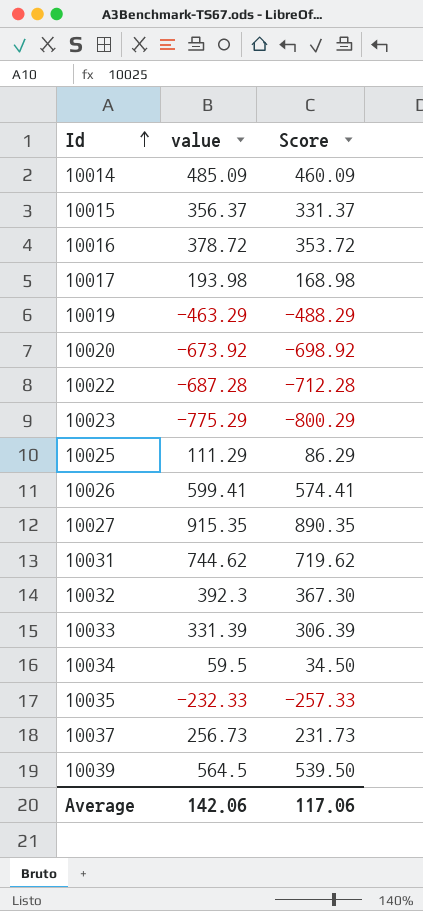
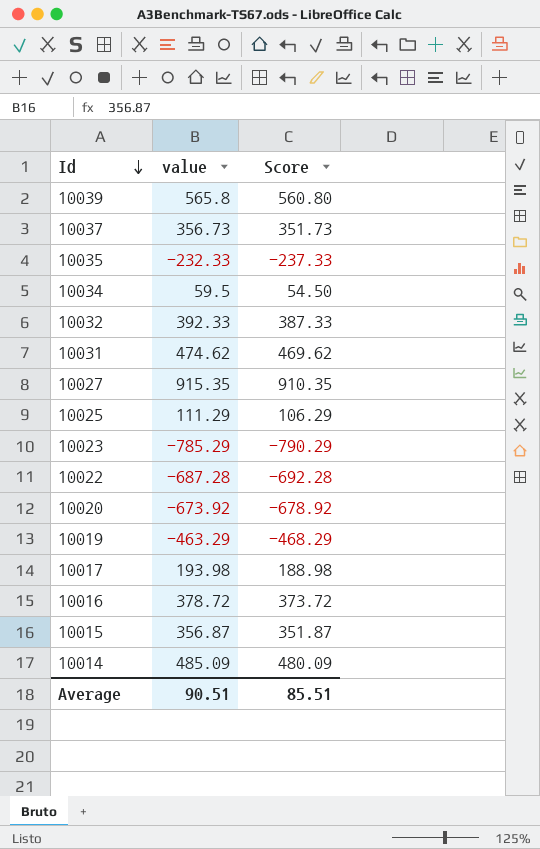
row order: Id ascending -> Id descending
column Score | formula: [value] - 25 -> [value] - 5
row 10026: 599.41 | 574.41 -> none
row 10033: 331.39 | 306.39 -> none
10039 | value: 564.5 -> 565.8
10037 | value: 256.73 -> 356.73
10032 | value: 392.3 -> 392.33
10031 | value: 744.62 -> 474.62
10023 | value: -775.29 -> -785.29
10015 | value: 356.37 -> 356.87
Average | value: 142.06 -> 90.51
Average | Score: 117.06 -> 85.51

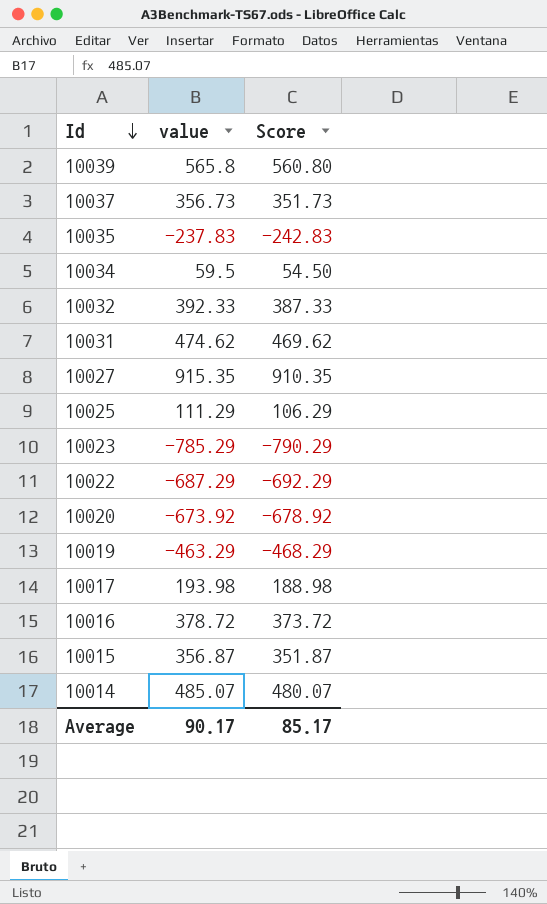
10035 | value: -232.33 -> -237.83
10035 | Score: -237.33 -> -242.83
10022 | value: -687.28 -> -687.29
10022 | Score: -692.28 -> -692.29
10014 | value: 485.09 -> 485.07
10014 | Score: 480.09 -> 480.07
Average | value: 90.51 -> 90.17
Average | Score: 85.51 -> 85.17

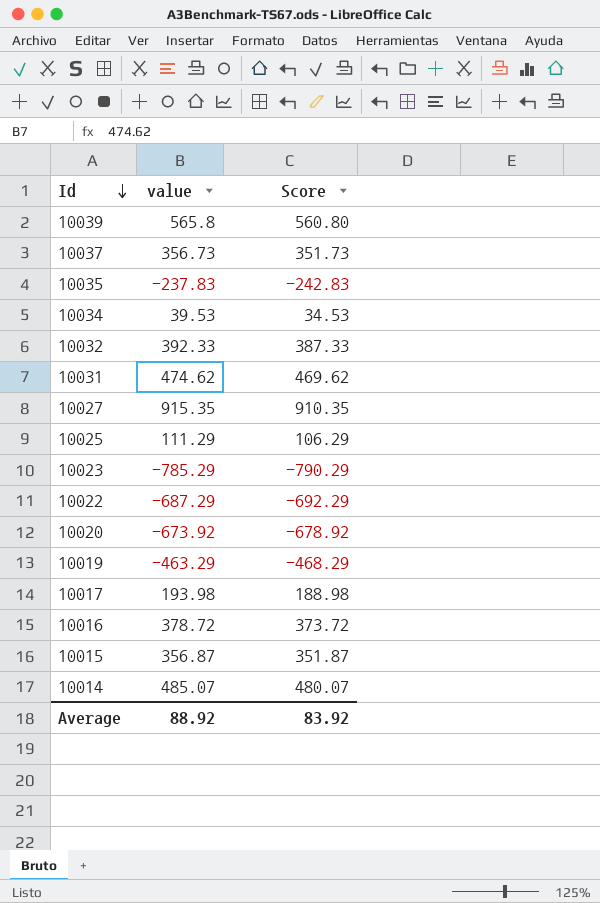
10034 | value: 59.5 -> 39.53
10034 | Score: 54.50 -> 34.53
Average | value: 90.17 -> 88.92
Average | Score: 85.17 -> 83.92

